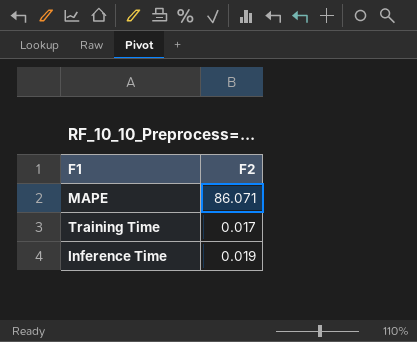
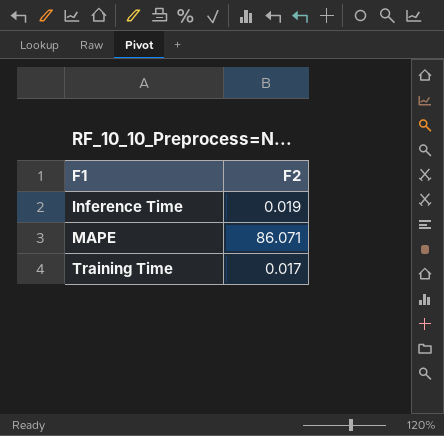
row order: none -> F1 ascending

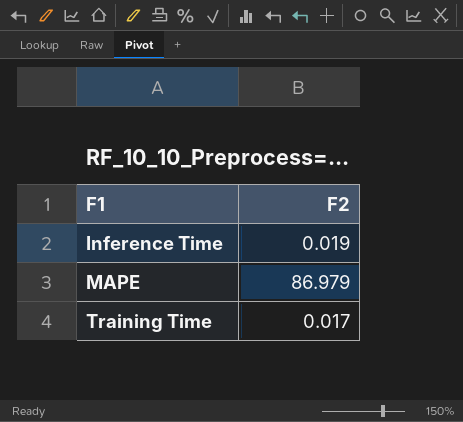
MAPE | F2: 86.071 -> 86.979

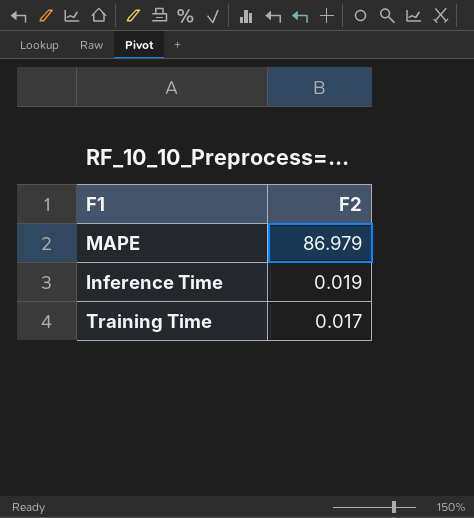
row order: F1 ascending -> F2 descending

